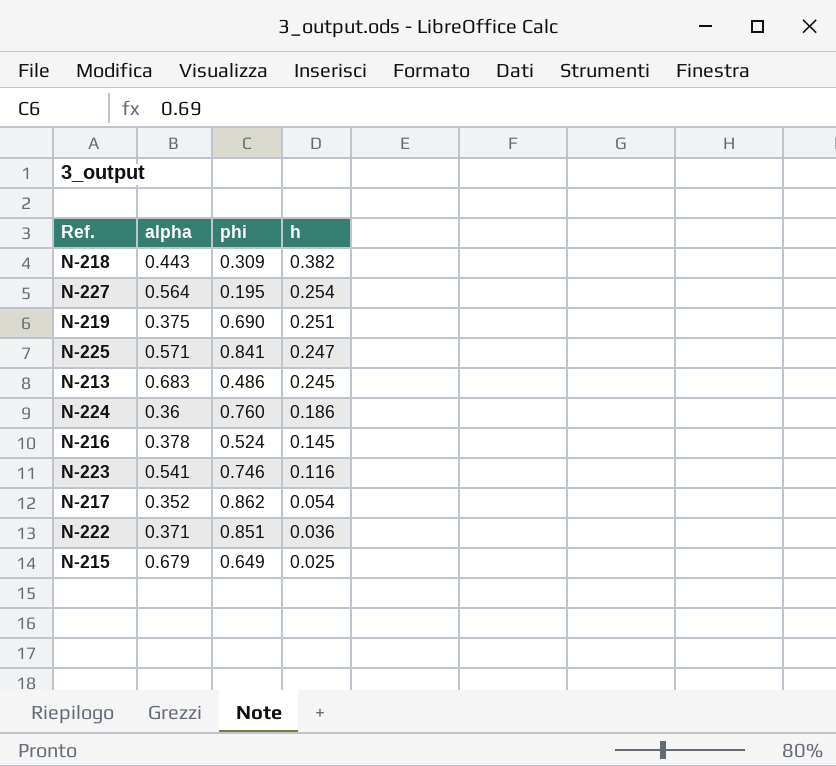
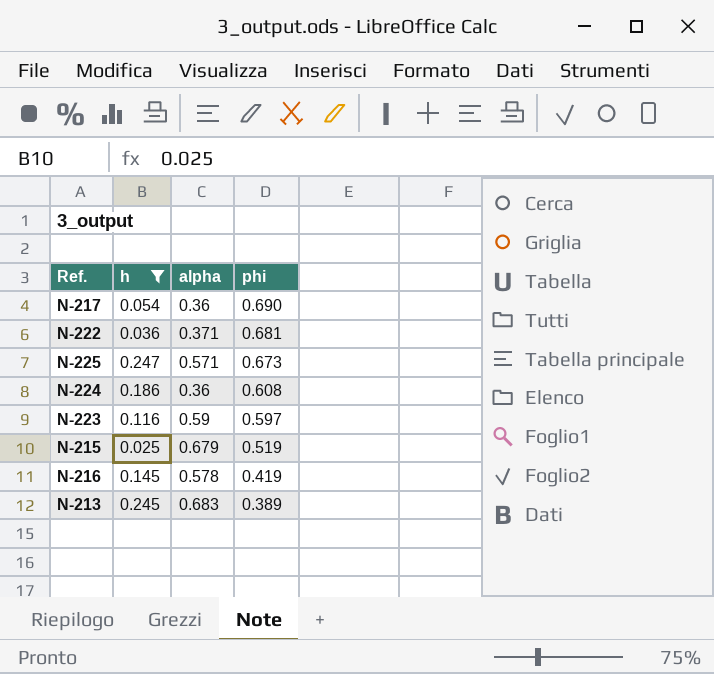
filter: none -> h <= 0.247
row order: h descending -> phi descending
column h | position: 4 -> 2
N-217 | alpha: 0.352 -> 0.36
N-217 | phi: 0.862 -> 0.690
N-222 | phi: 0.851 -> 0.681
N-225 | phi: 0.841 -> 0.673
N-224 | phi: 0.760 -> 0.608
N-223 | alpha: 0.541 -> 0.59
N-223 | phi: 0.746 -> 0.597
N-215 | phi: 0.649 -> 0.519
N-216 | alpha: 0.378 -> 0.578
N-216 | phi: 0.524 -> 0.419
N-213 | phi: 0.486 -> 0.389

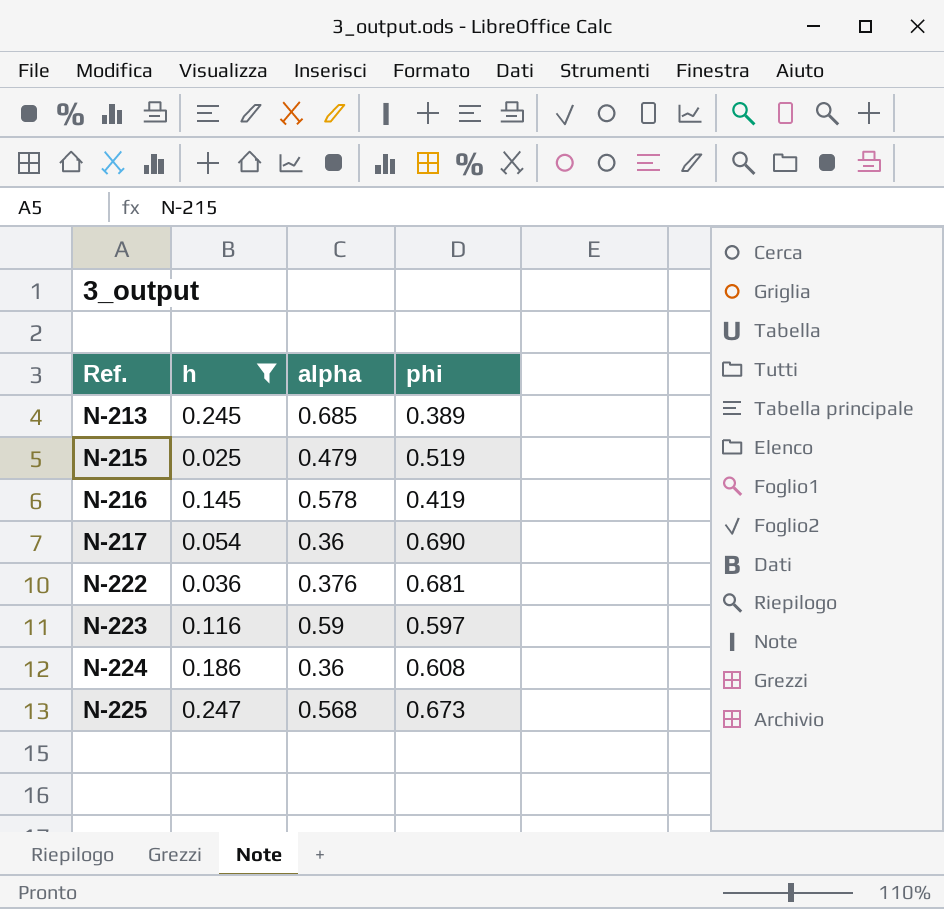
row order: phi descending -> Ref. ascending
N-213 | alpha: 0.683 -> 0.685
N-215 | alpha: 0.679 -> 0.479
N-222 | alpha: 0.371 -> 0.376
N-225 | alpha: 0.571 -> 0.568

